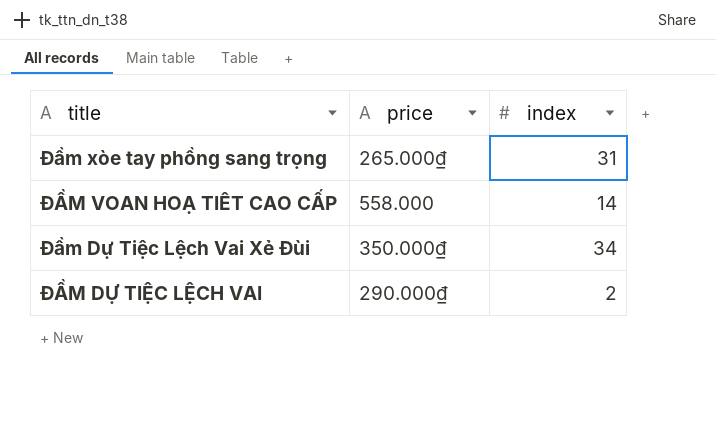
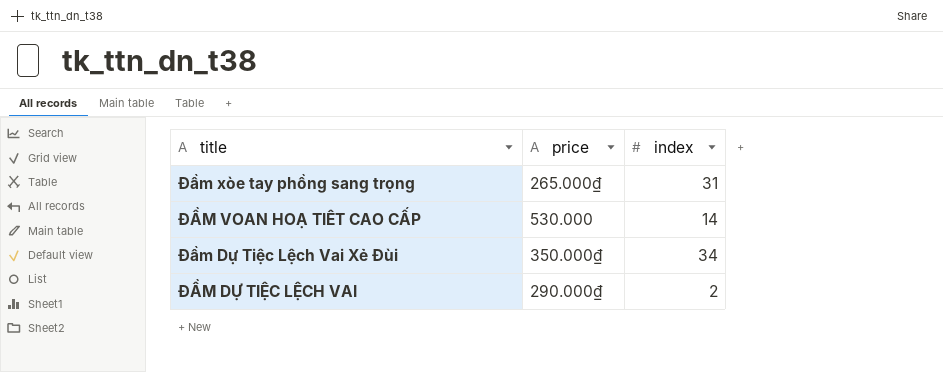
ĐẦM VOAN HOẠ TIÊT CAO CẤP | price: 558.000 -> 530.000

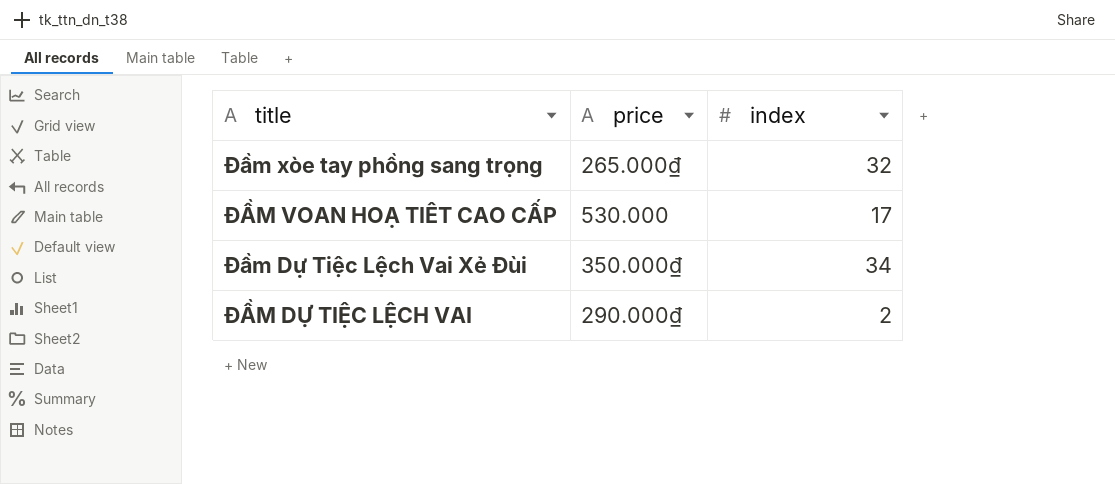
Đầm xòe tay phồng sang trọng | index: 31 -> 32
ĐẦM VOAN HOẠ TIÊT CAO CẤP | index: 14 -> 17

